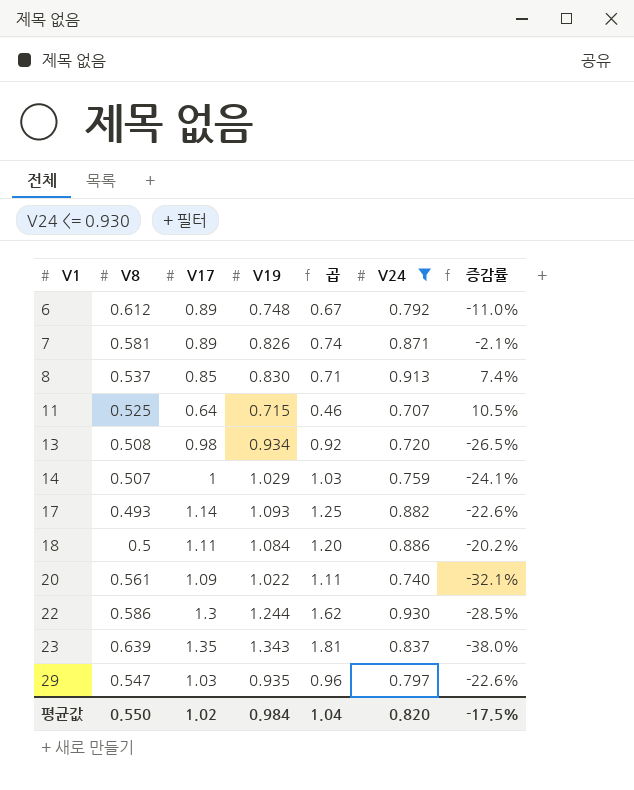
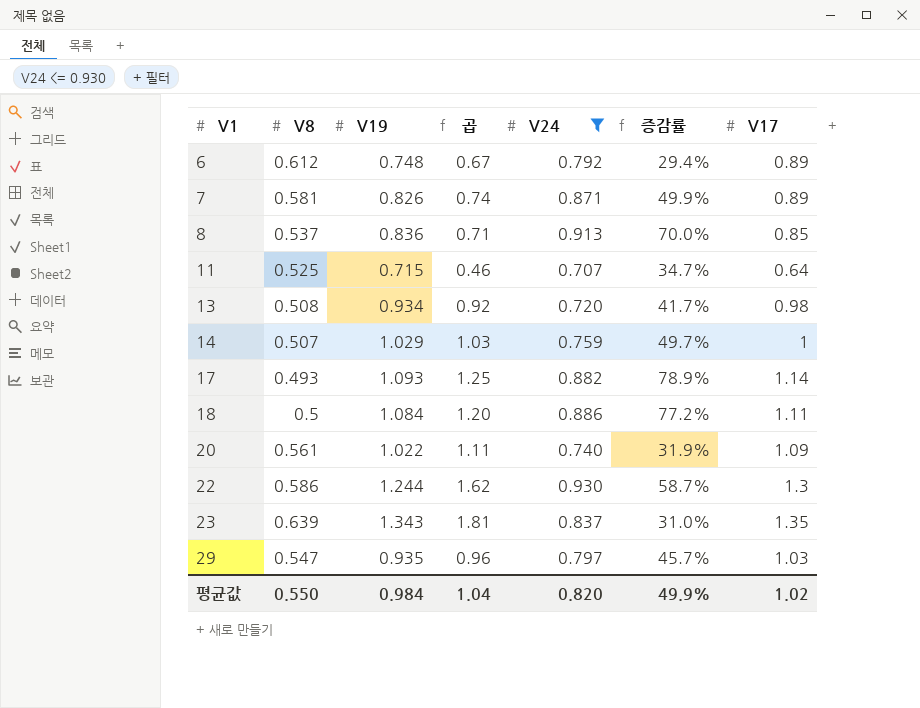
column 증감률 | formula: ([V24] - [V17]) / [V17] -> ([V24] - [V8]) / [V8]
column V17 | position: 3 -> 7
8 | V19: 0.830 -> 0.836
평균값 | 증감률: -17.5% -> 49.9%

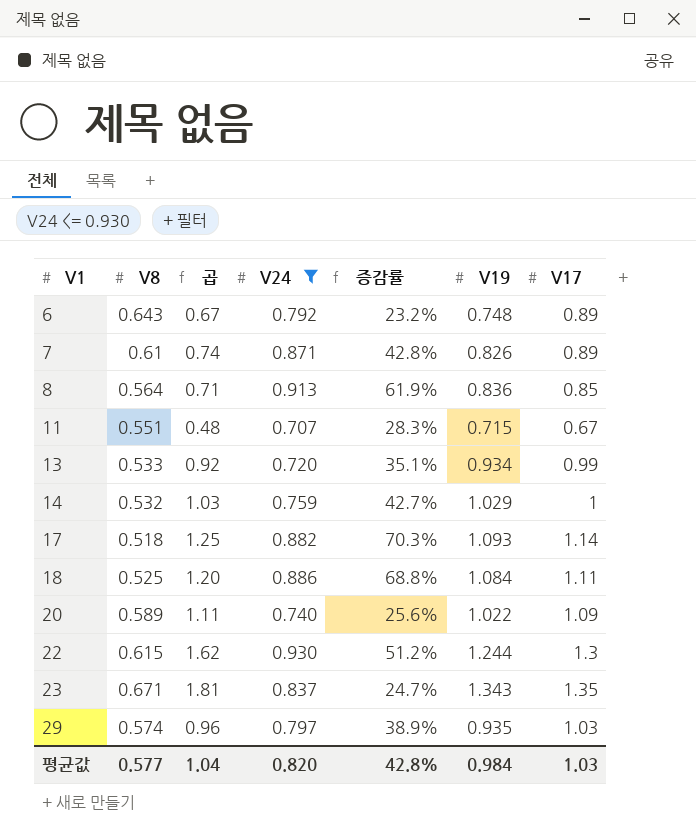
column V19 | position: 3 -> 6
6 | V8: 0.612 -> 0.643
6 | 증감률: 29.4% -> 23.2%
7 | V8: 0.581 -> 0.61
7 | 증감률: 49.9% -> 42.8%
8 | V8: 0.537 -> 0.564
8 | 증감률: 70.0% -> 61.9%
11 | V8: 0.525 -> 0.551
11 | 곱: 0.46 -> 0.48
11 | 증감률: 34.7% -> 28.3%
11 | V17: 0.64 -> 0.67
13 | V8: 0.508 -> 0.533
13 | 증감률: 41.7% -> 35.1%
13 | V17: 0.98 -> 0.99
14 | V8: 0.507 -> 0.532
14 | 증감률: 49.7% -> 42.7%
17 | V8: 0.493 -> 0.518
17 | 증감률: 78.9% -> 70.3%
18 | V8: 0.5 -> 0.525
18 | 증감률: 77.2% -> 68.8%
20 | V8: 0.561 -> 0.589
20 | 증감률: 31.9% -> 25.6%
22 | V8: 0.586 -> 0.615
22 | 증감률: 58.7% -> 51.2%
23 | V8: 0.639 -> 0.671
23 | 증감률: 31.0% -> 24.7%
29 | V8: 0.547 -> 0.574
29 | 증감률: 45.7% -> 38.9%
평균값 | V8: 0.550 -> 0.577
평균값 | 증감률: 49.9% -> 42.8%
평균값 | V17: 1.02 -> 1.03

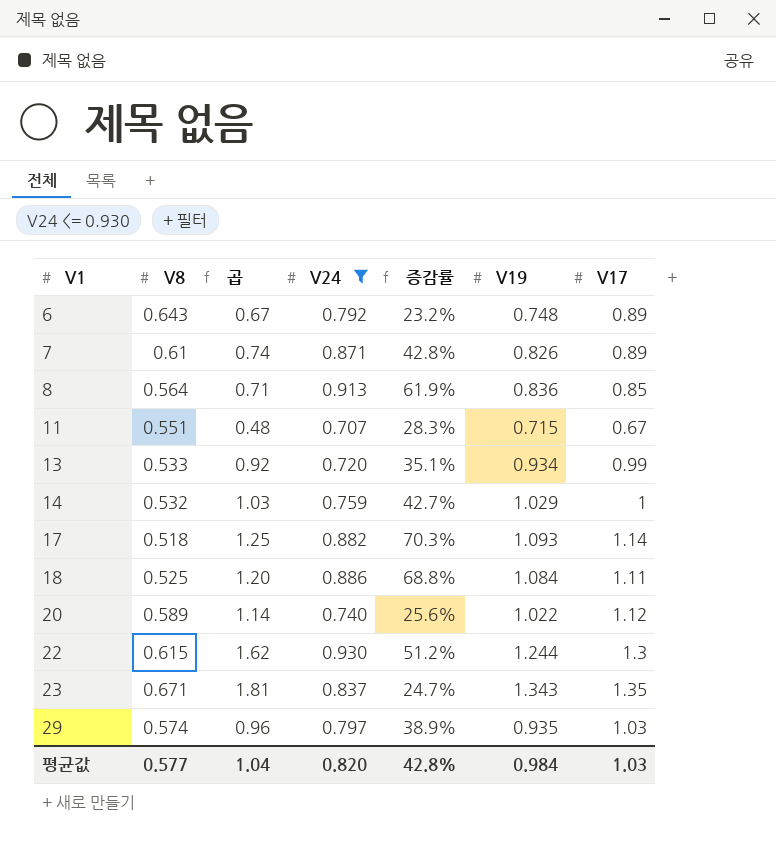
20 | 곱: 1.11 -> 1.14
20 | V17: 1.09 -> 1.12

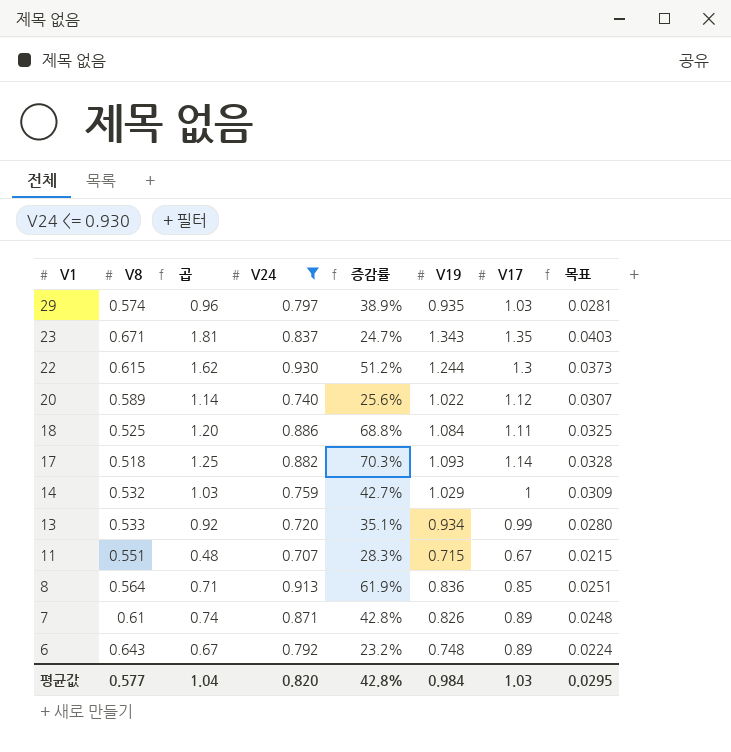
row order: V1 ascending -> V1 descending
column 목표 | formula: none -> [V19] * 0.03

